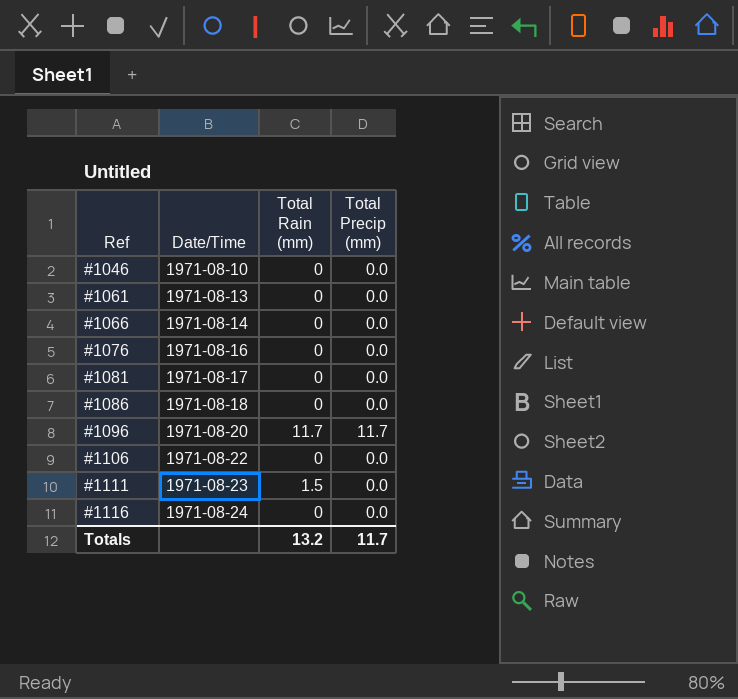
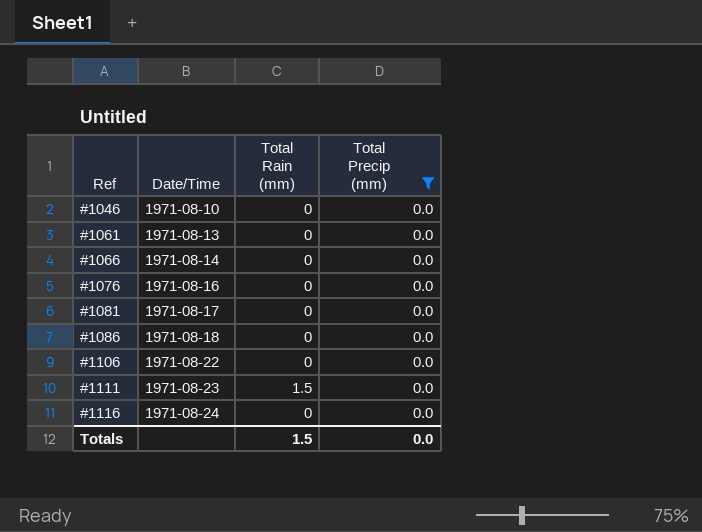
filter: none -> Total Precip (mm) = 0.0
Totals | Total Rain (mm): 13.2 -> 1.5
Totals | Total Precip (mm): 11.7 -> 0.0

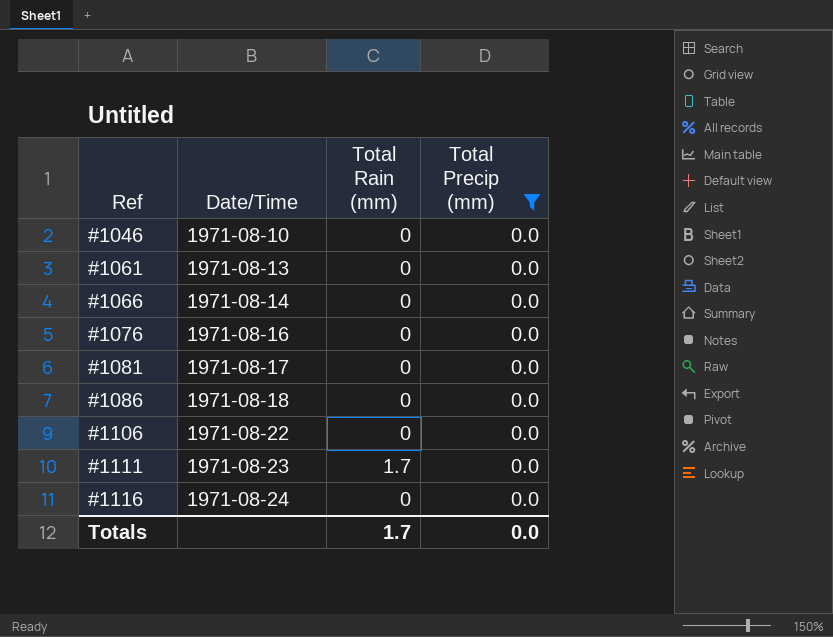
#1111 | Total Rain (mm): 1.5 -> 1.7
Totals | Total Rain (mm): 1.5 -> 1.7

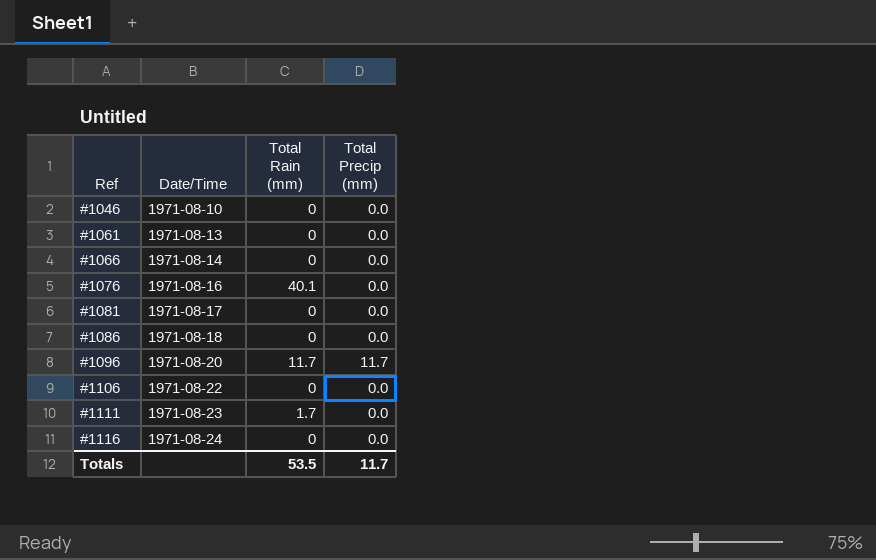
filter: Total Precip (mm) = 0.0 -> none
#1076 | Total Rain (mm): 0 -> 40.1
Totals | Total Rain (mm): 1.7 -> 53.5
Totals | Total Precip (mm): 0.0 -> 11.7

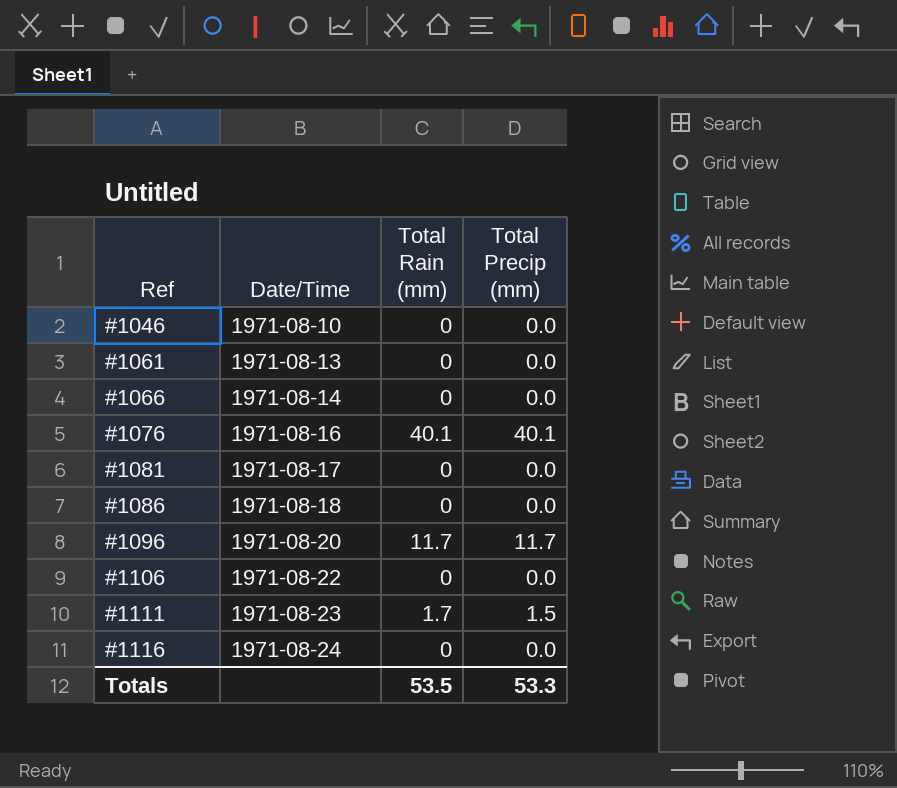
#1076 | Total Precip (mm): 0.0 -> 40.1
#1111 | Total Precip (mm): 0.0 -> 1.5
Totals | Total Precip (mm): 11.7 -> 53.3

